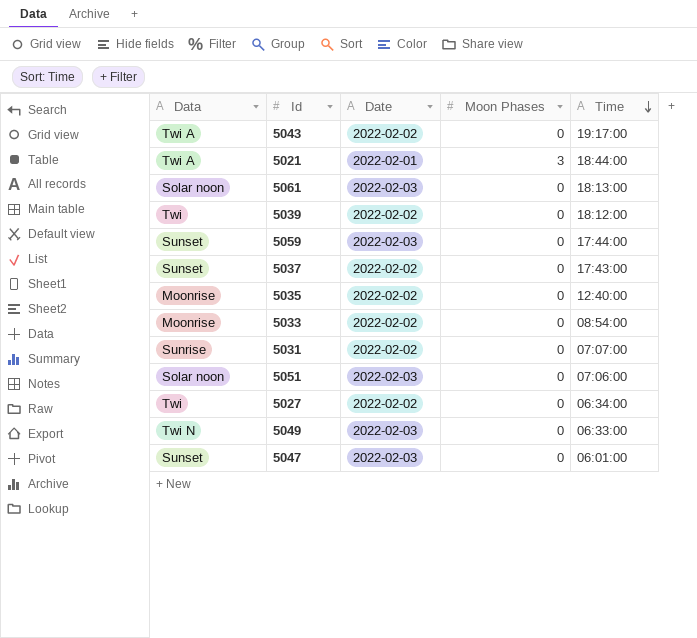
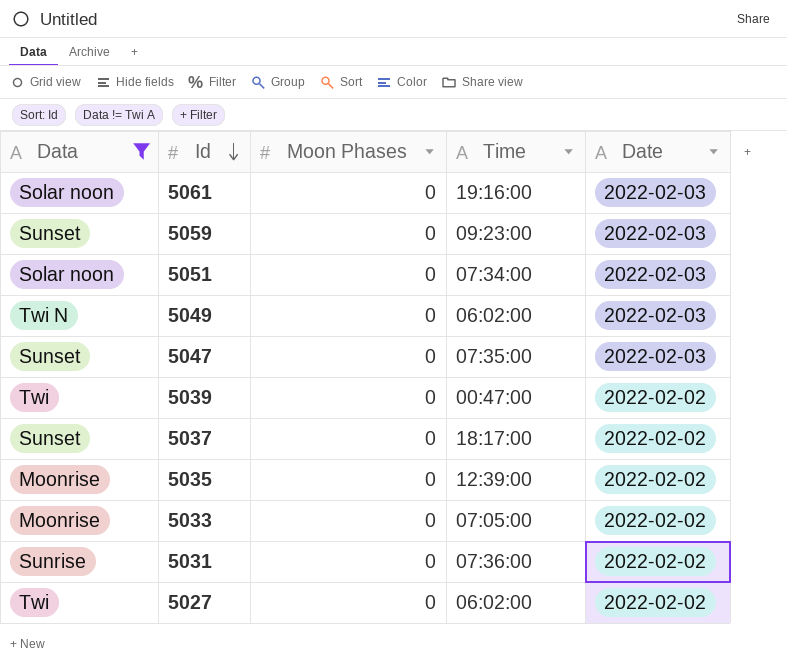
filter: none -> Data != Twi A
row order: Time descending -> Id descending
column Date | position: 3 -> 5
5061 | Time: 18:13:00 -> 19:16:00
5059 | Time: 17:44:00 -> 09:23:00
5051 | Time: 07:06:00 -> 07:34:00
5049 | Time: 06:33:00 -> 06:02:00
5047 | Time: 06:01:00 -> 07:35:00
5039 | Time: 18:12:00 -> 00:47:00
5037 | Time: 17:43:00 -> 18:17:00
5035 | Time: 12:40:00 -> 12:39:00
5033 | Time: 08:54:00 -> 07:05:00
5031 | Time: 07:07:00 -> 07:36:00
5027 | Time: 06:34:00 -> 06:02:00

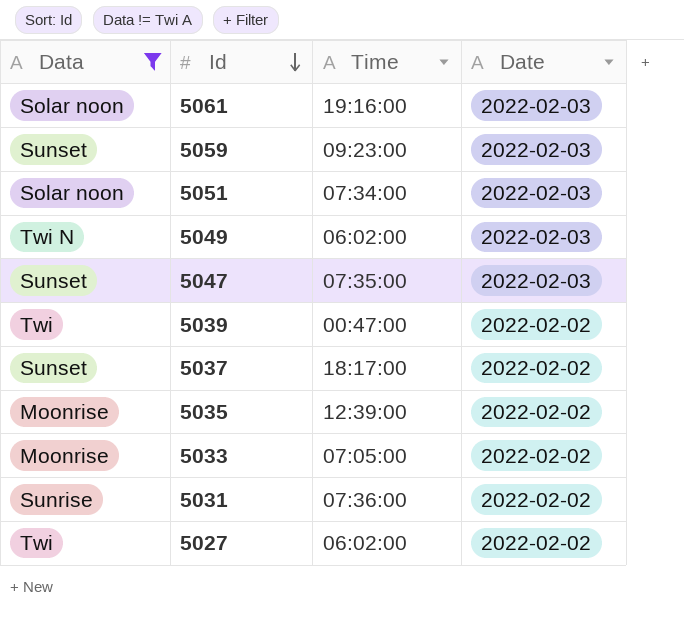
column Moon Phases | position: 3 -> none

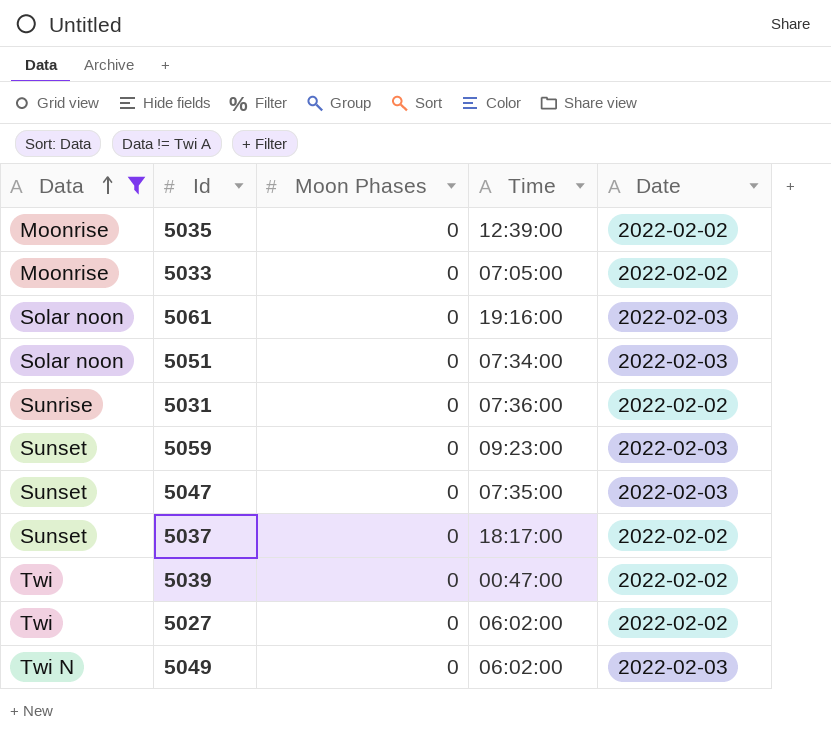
row order: Id descending -> Data ascending
column Moon Phases | position: none -> 3

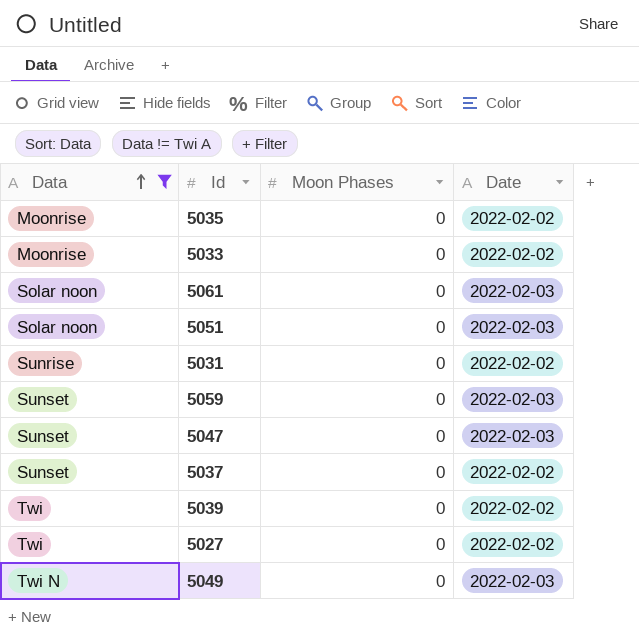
column Time | position: 4 -> none

